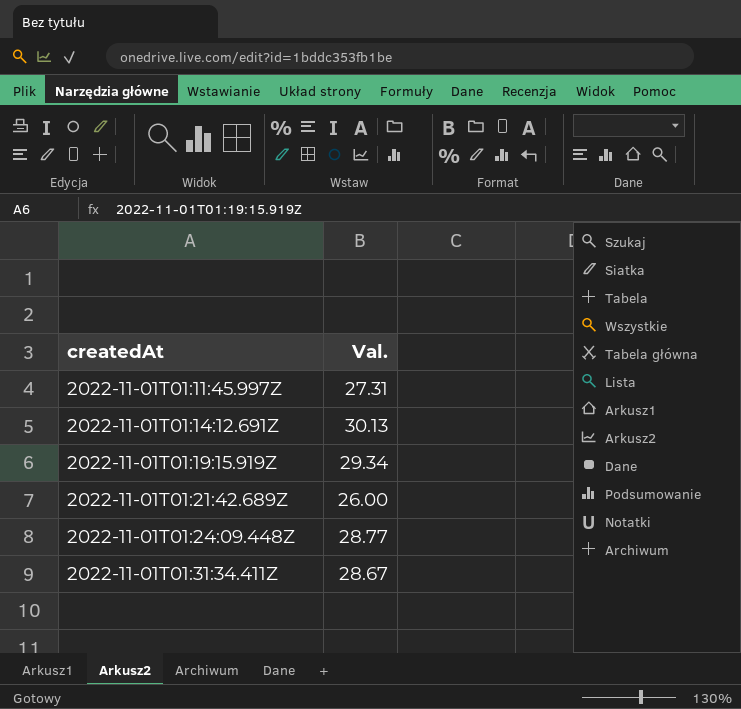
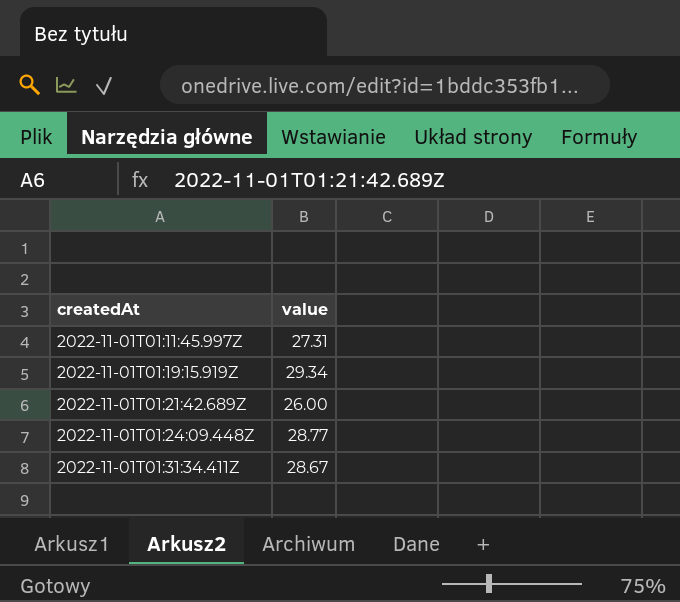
column name: Val. -> value
row 2022-11-01T01:14:12.691Z: 30.13 -> none

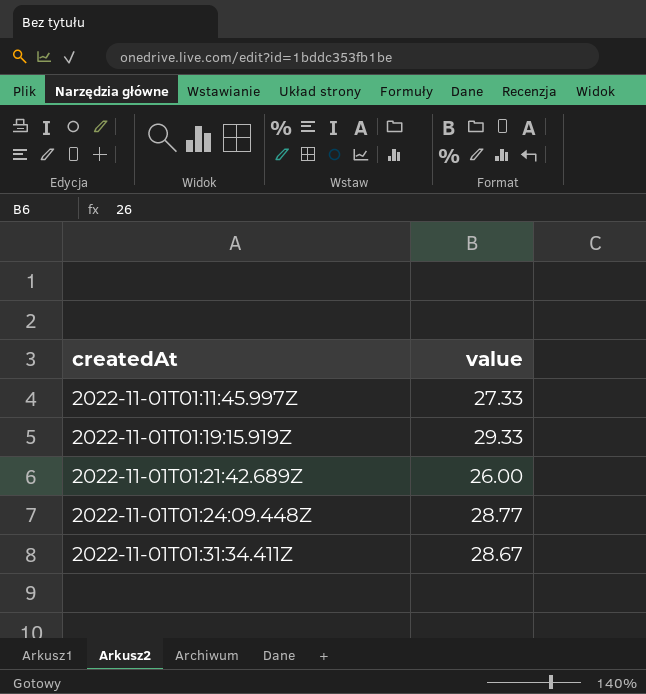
2022-11-01T01:11:45.997Z | value: 27.31 -> 27.33
2022-11-01T01:19:15.919Z | value: 29.34 -> 29.33

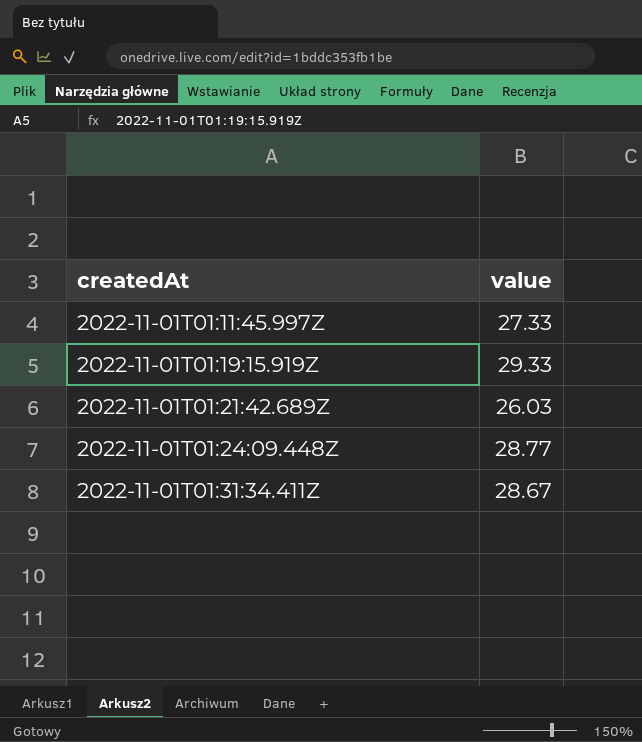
2022-11-01T01:21:42.689Z | value: 26.00 -> 26.03

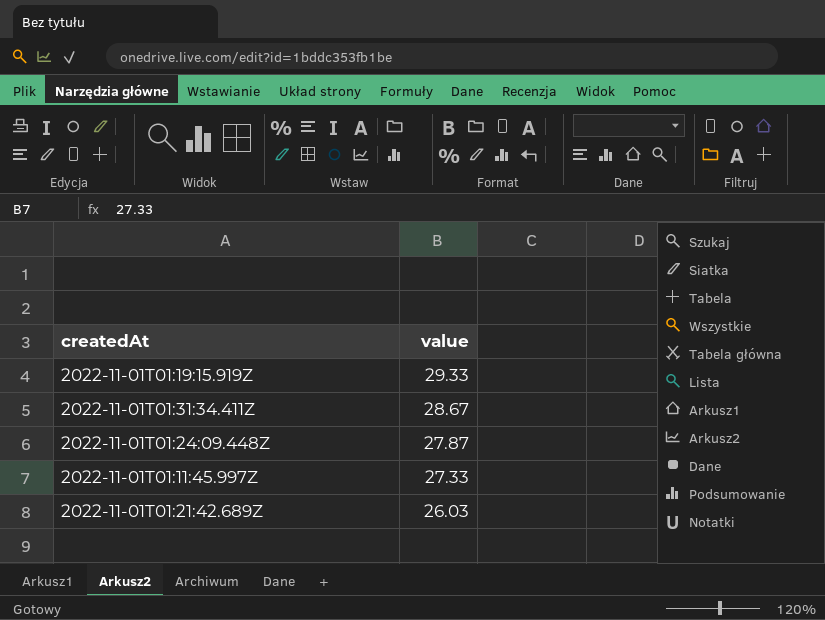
row order: createdAt ascending -> value descending
2022-11-01T01:24:09.448Z | value: 28.77 -> 27.87

